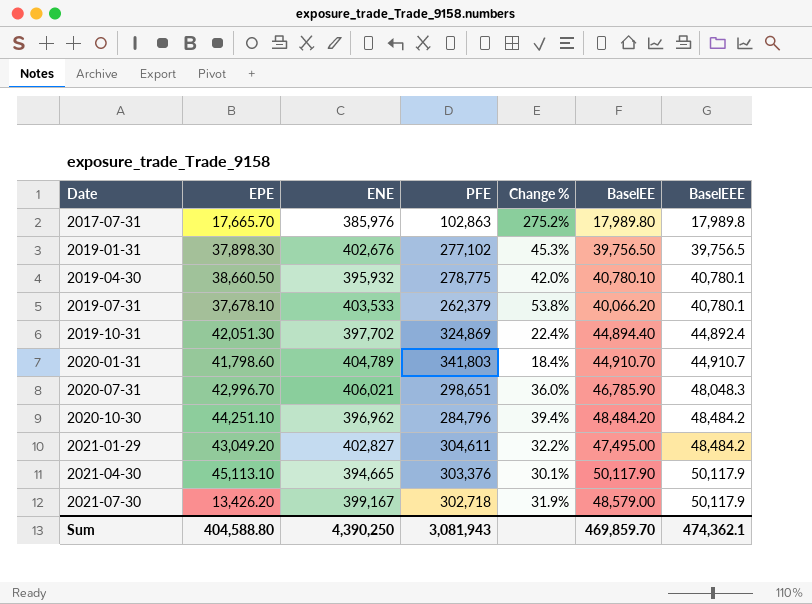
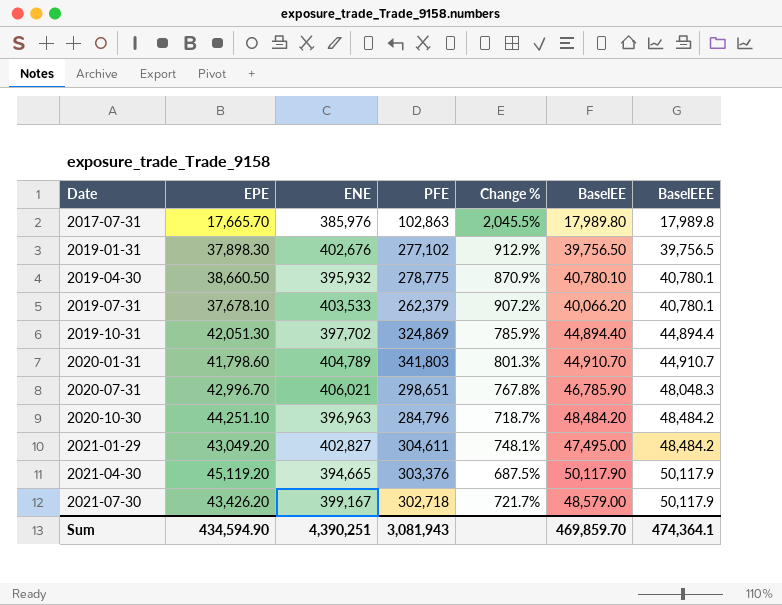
column Change % | formula: ([ENE] - [PFE]) / [PFE] -> ([ENE] - [BaselEE]) / [BaselEE]
2019-10-31 | BaselEEE: 44,892.4 -> 44,894.4
2020-10-30 | ENE: 396,962 -> 396,963
2021-04-30 | EPE: 45,113.10 -> 45,119.20
2021-07-30 | EPE: 13,426.20 -> 43,426.20
Sum | EPE: 404,588.80 -> 434,594.90
Sum | ENE: 4,390,250 -> 4,390,251
Sum | BaselEEE: 474,362.1 -> 474,364.1

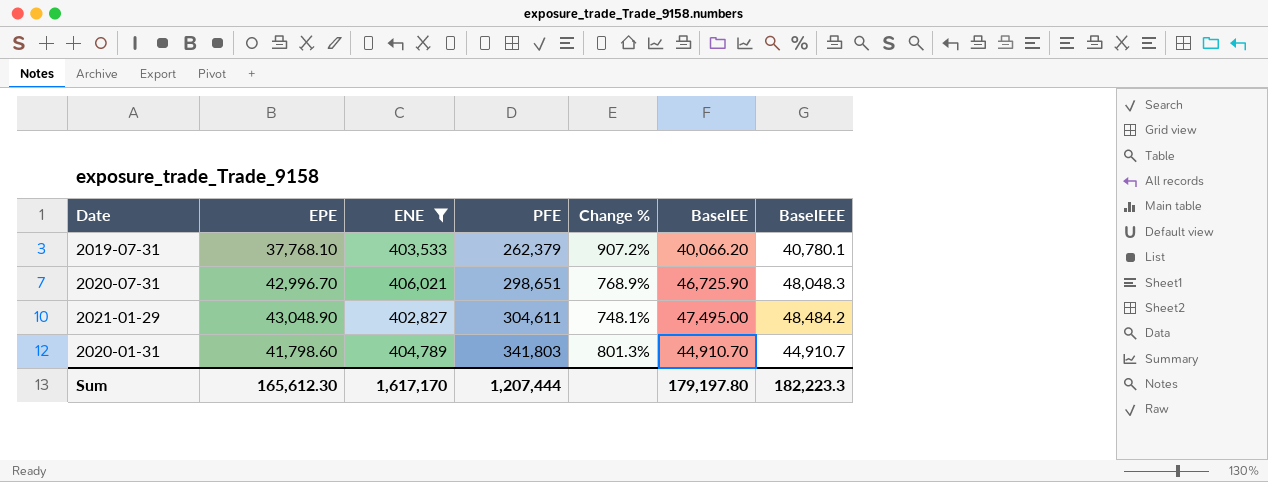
filter: none -> ENE >= 402,827
row order: Date ascending -> PFE ascending
2019-07-31 | EPE: 37,678.10 -> 37,768.10
2020-07-31 | Change %: 767.8% -> 768.9%
2020-07-31 | BaselEE: 46,785.90 -> 46,725.90
2021-01-29 | EPE: 43,049.20 -> 43,048.90
Sum | EPE: 434,594.90 -> 165,612.30
Sum | ENE: 4,390,251 -> 1,617,170
Sum | PFE: 3,081,943 -> 1,207,444
Sum | BaselEE: 469,859.70 -> 179,197.80
Sum | BaselEEE: 474,364.1 -> 182,223.3

